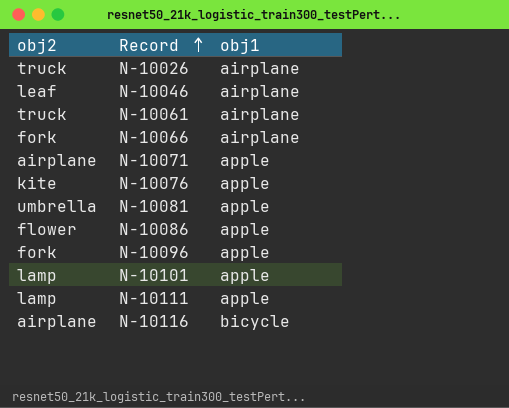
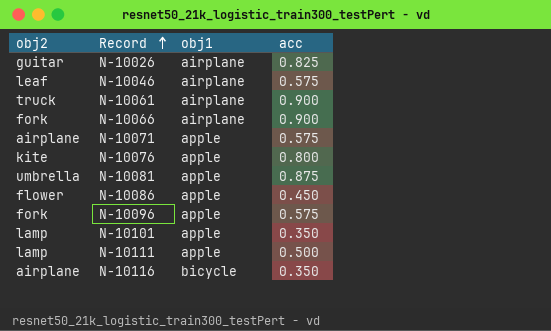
column acc | position: none -> 4
N-10026 | obj2: truck -> guitar

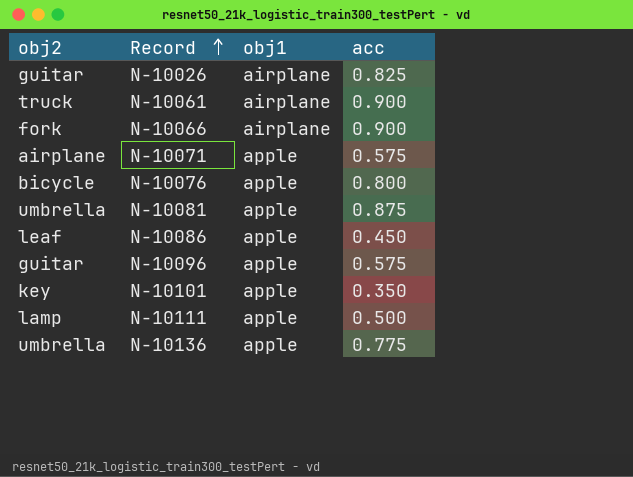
row N-10046: leaf | airplane | 0.575 -> none
row N-10116: airplane | bicycle | 0.350 -> none
N-10076 | obj2: kite -> bicycle
N-10086 | obj2: flower -> leaf
N-10096 | obj2: fork -> guitar
N-10101 | obj2: lamp -> key
row N-10136: none -> umbrella | apple | 0.775

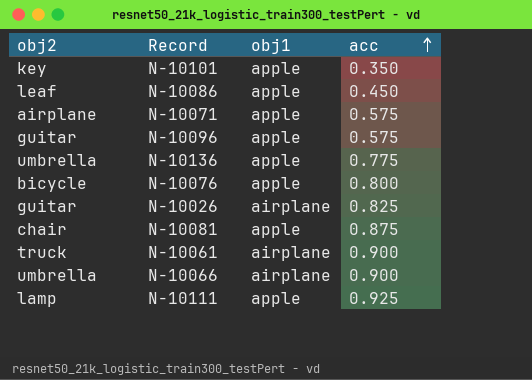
row order: Record ascending -> acc ascending
N-10081 | obj2: umbrella -> chair
N-10066 | obj2: fork -> umbrella
N-10111 | acc: 0.500 -> 0.925

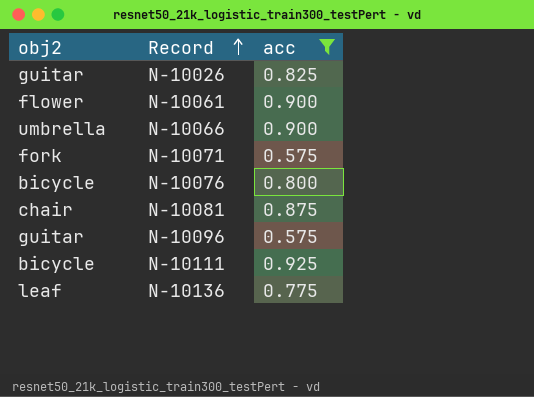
filter: none -> acc >= 0.575
row order: acc ascending -> Record ascending
column obj1 | position: 3 -> none
N-10061 | obj2: truck -> flower
N-10071 | obj2: airplane -> fork
N-10111 | obj2: lamp -> bicycle
N-10136 | obj2: umbrella -> leaf

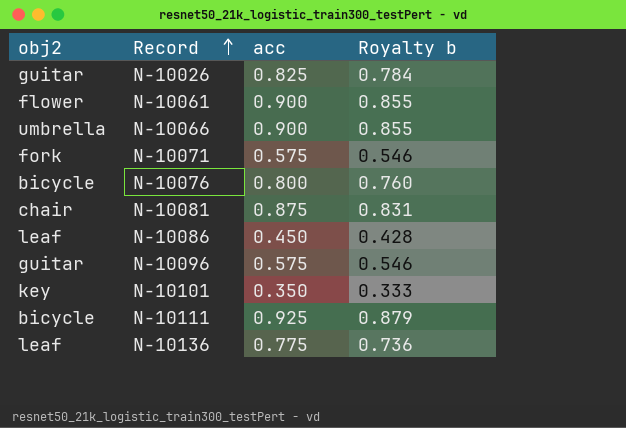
filter: acc >= 0.575 -> none
column Royalty b | formula: none -> [acc] * 0.95

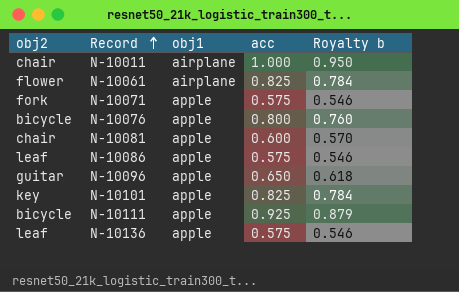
column obj1 | position: none -> 3
row N-10026: guitar | 0.825 | 0.784 -> none
row N-10066: umbrella | 0.900 | 0.855 -> none
row N-10011: none -> chair | airplane | 1.000 | 0.950
N-10061 | acc: 0.900 -> 0.825
N-10061 | Royalty b: 0.855 -> 0.784
N-10081 | acc: 0.875 -> 0.600
N-10081 | Royalty b: 0.831 -> 0.570
N-10086 | acc: 0.450 -> 0.575
N-10086 | Royalty b: 0.428 -> 0.546
N-10096 | acc: 0.575 -> 0.650
N-10096 | Royalty b: 0.546 -> 0.618
N-10101 | acc: 0.350 -> 0.825
N-10101 | Royalty b: 0.333 -> 0.784
N-10136 | acc: 0.775 -> 0.575
N-10136 | Royalty b: 0.736 -> 0.546

